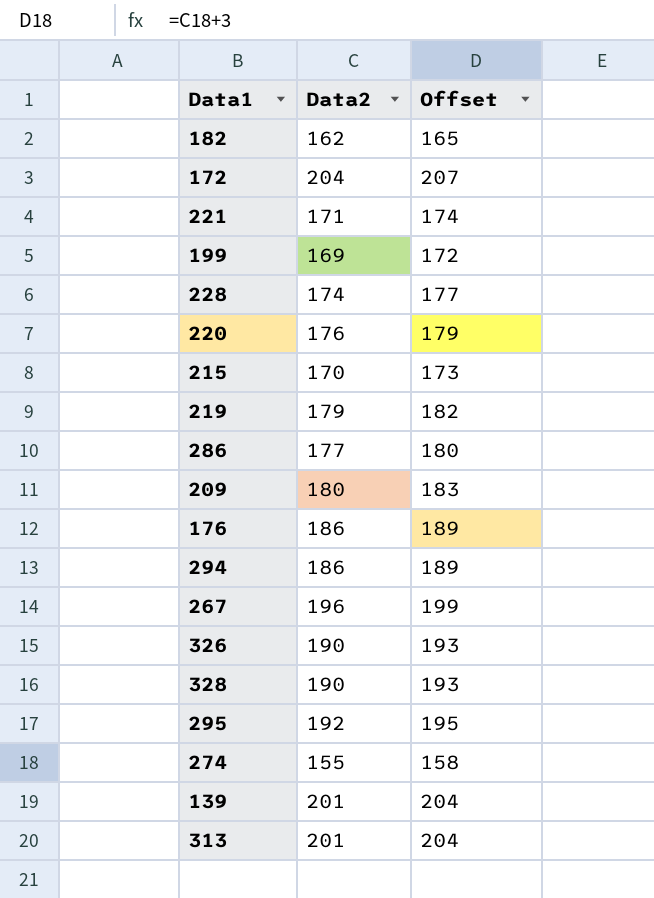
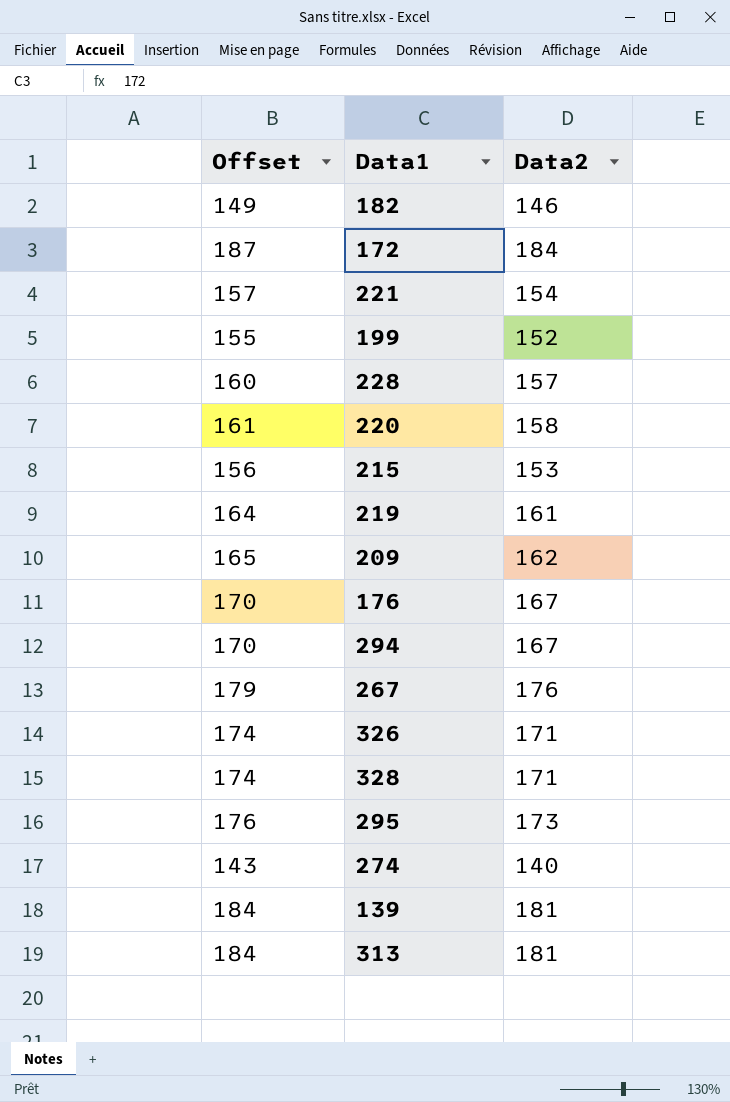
column Offset | position: 3 -> 1
row 286: 177 | 180 -> none
182 | Offset: 165 -> 149
182 | Data2: 162 -> 146
172 | Offset: 207 -> 187
172 | Data2: 204 -> 184
221 | Offset: 174 -> 157
221 | Data2: 171 -> 154
199 | Offset: 172 -> 155
199 | Data2: 169 -> 152
228 | Offset: 177 -> 160
228 | Data2: 174 -> 157
220 | Offset: 179 -> 161
220 | Data2: 176 -> 158
215 | Offset: 173 -> 156
215 | Data2: 170 -> 153
219 | Offset: 182 -> 164
219 | Data2: 179 -> 161
209 | Offset: 183 -> 165
209 | Data2: 180 -> 162
176 | Offset: 189 -> 170
176 | Data2: 186 -> 167
294 | Offset: 189 -> 170
294 | Data2: 186 -> 167
267 | Offset: 199 -> 179
267 | Data2: 196 -> 176
326 | Offset: 193 -> 174
326 | Data2: 190 -> 171
328 | Offset: 193 -> 174
328 | Data2: 190 -> 171
295 | Offset: 195 -> 176
295 | Data2: 192 -> 173
274 | Offset: 158 -> 143
274 | Data2: 155 -> 140
139 | Offset: 204 -> 184
139 | Data2: 201 -> 181
313 | Offset: 204 -> 184
313 | Data2: 201 -> 181

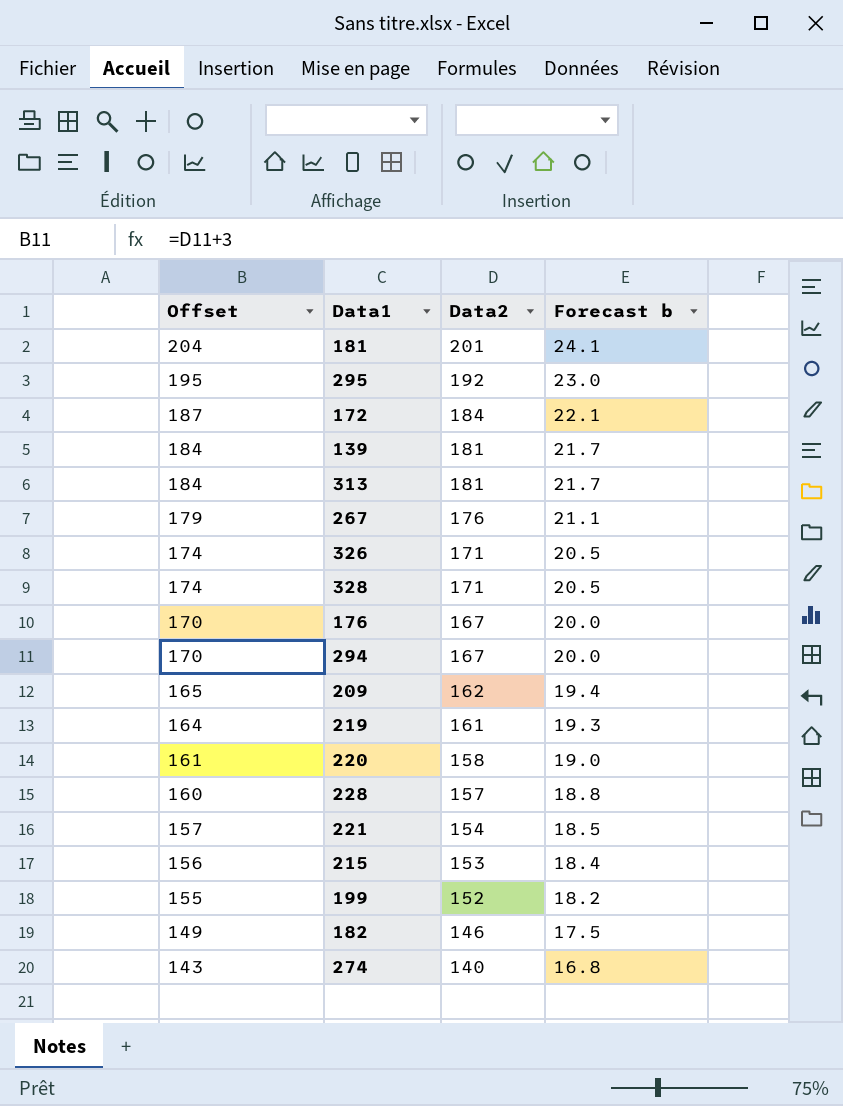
row order: none -> Offset descending
column Forecast b | formula: none -> [Data2] * 0.12
row 181: none -> 204 | 201 | 24.1
295 | Offset: 176 -> 195
295 | Data2: 173 -> 192

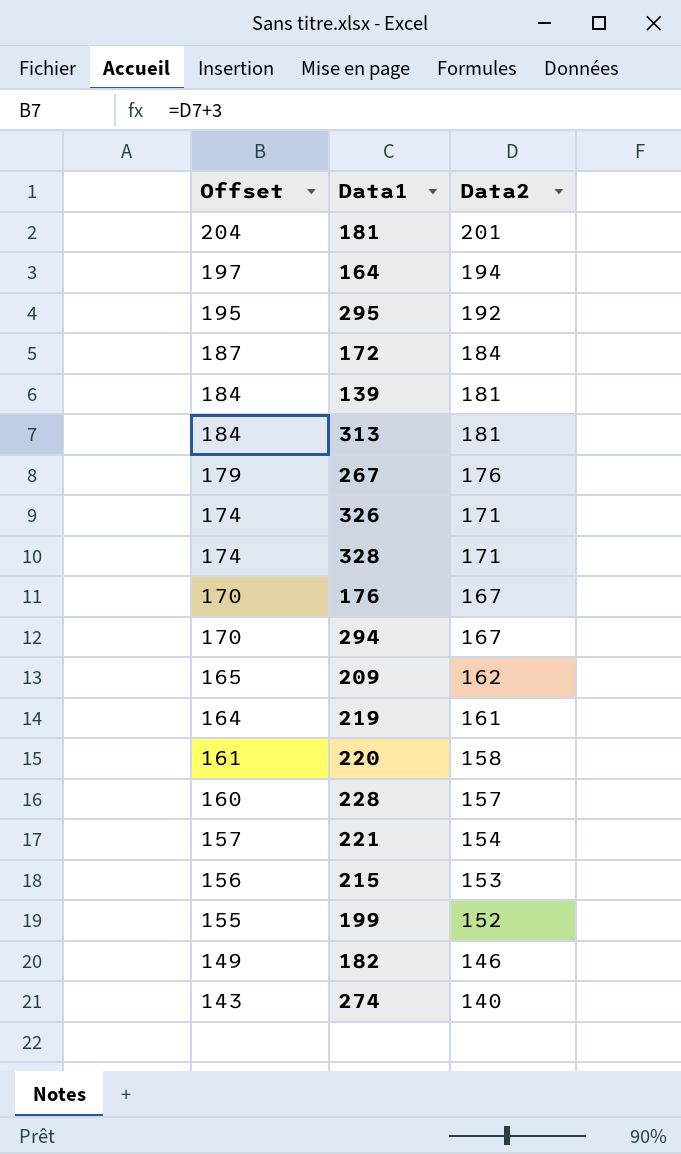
column Forecast b | formula: [Data2] * 0.12 -> none
row 164: none -> 197 | 194

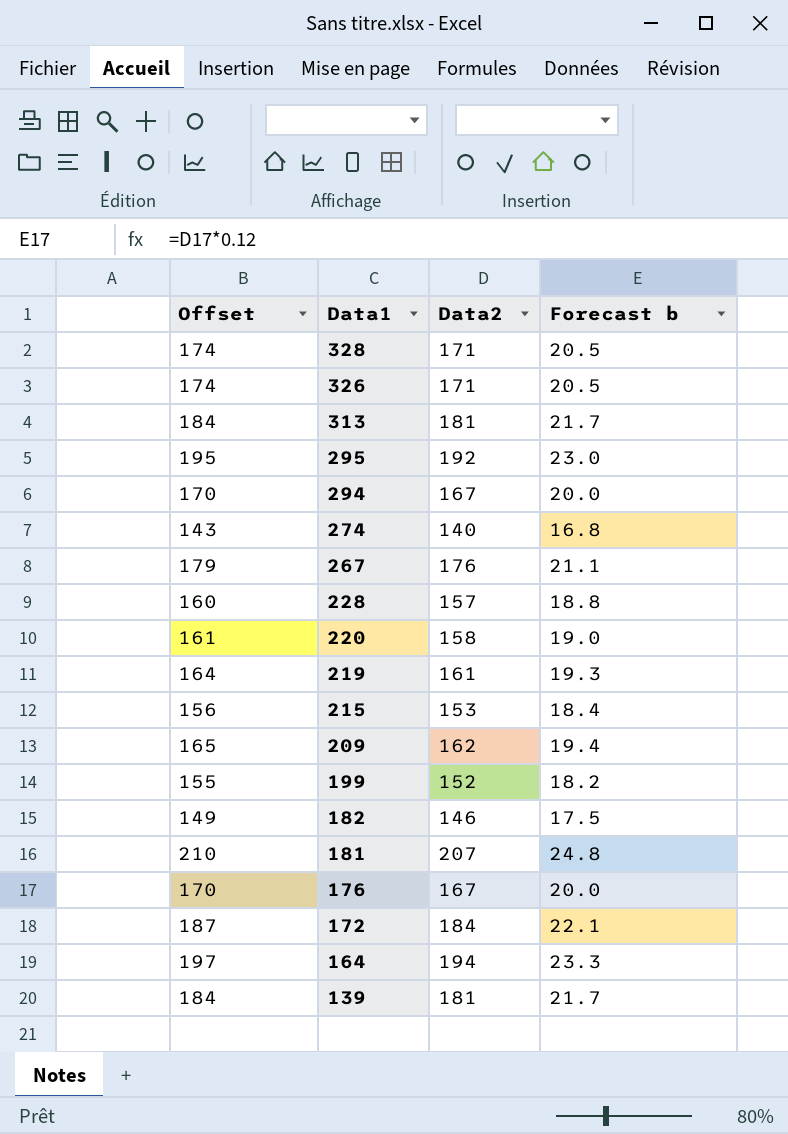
row order: Offset descending -> Data1 descending
column Forecast b | formula: none -> [Data2] * 0.12
row 221: 157 | 154 -> none
181 | Offset: 204 -> 210
181 | Data2: 201 -> 207

